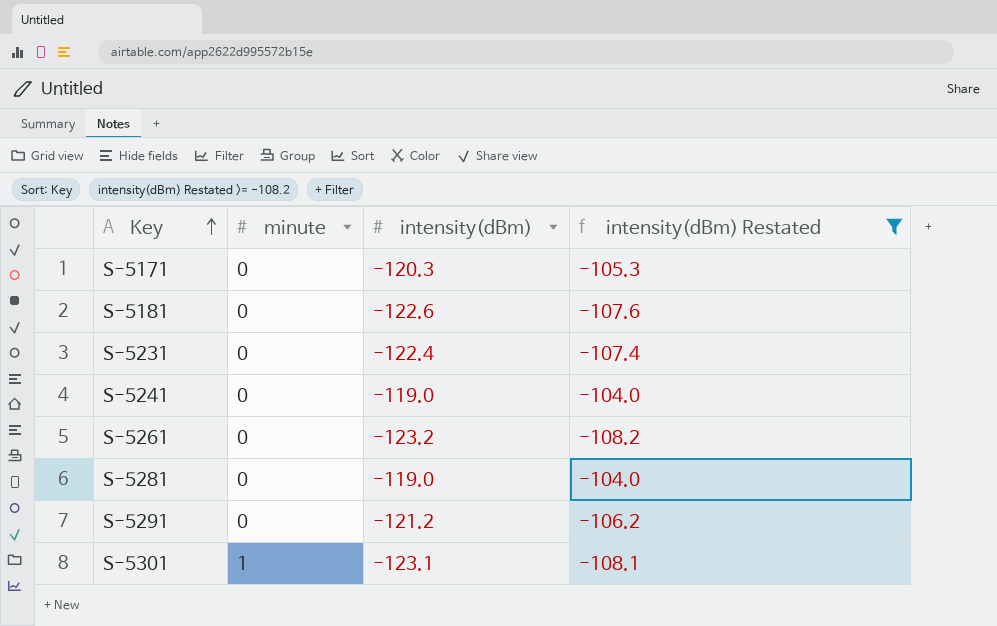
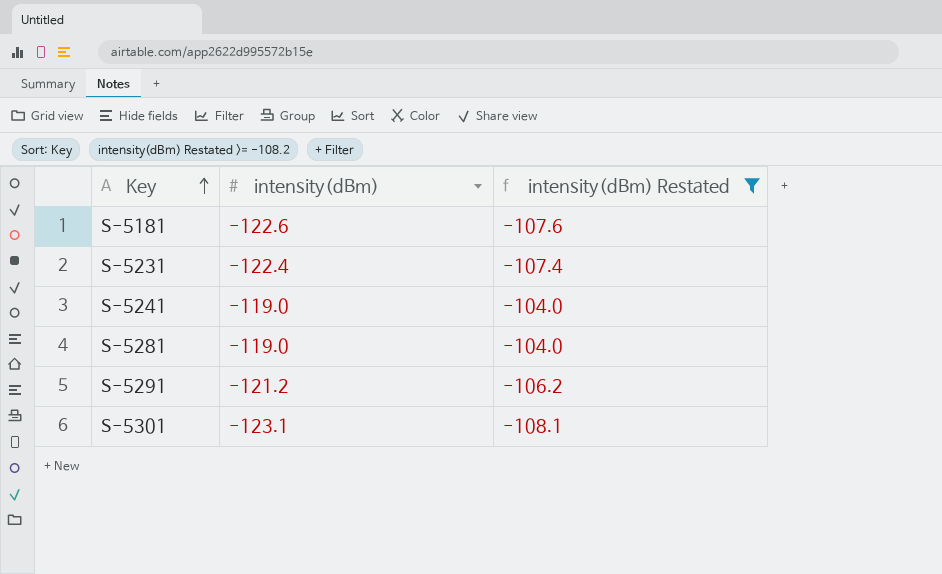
column minute | position: 2 -> none
row S-5171: 0 | -120.3 | -105.3 -> none
row S-5261: 0 | -123.2 | -108.2 -> none

